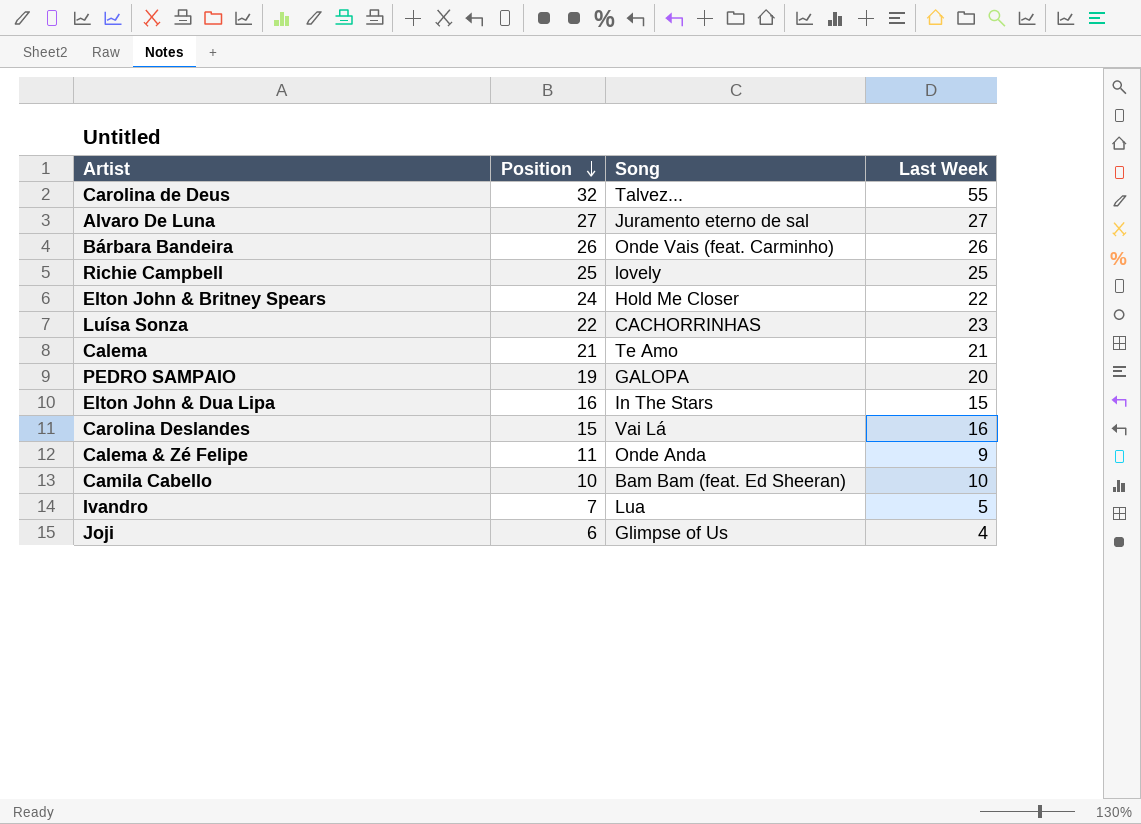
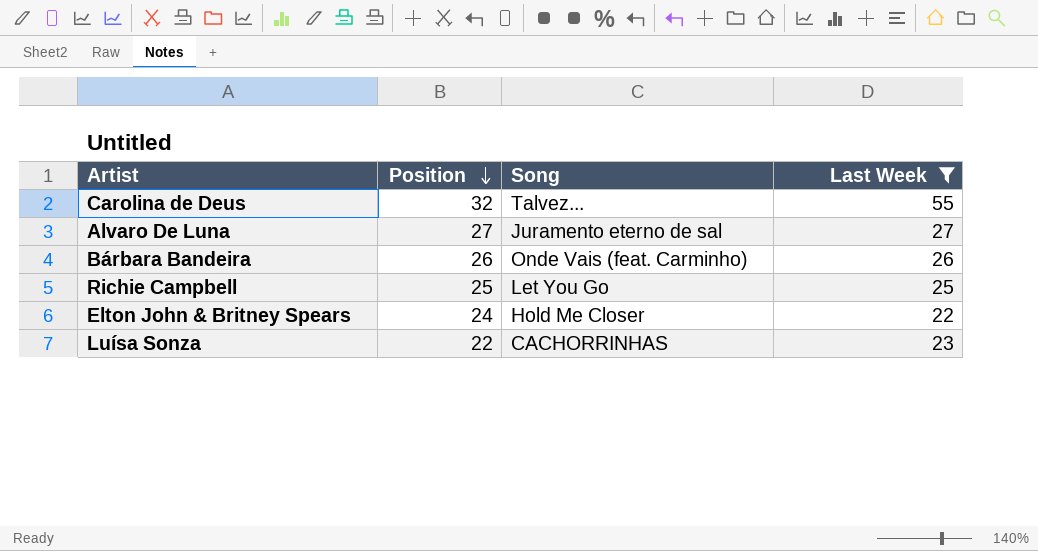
filter: none -> Last Week >= 22
Richie Campbell | Song: lovely -> Let You Go

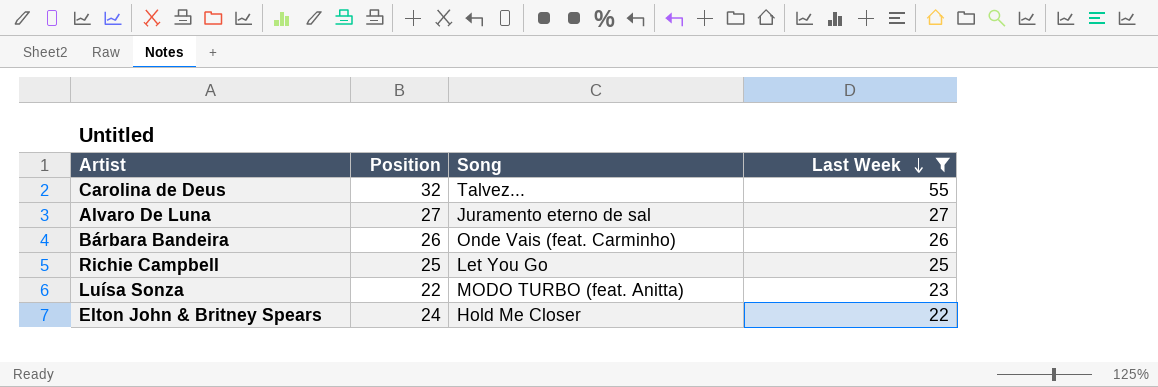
row order: Position descending -> Last Week descending
Luísa Sonza | Song: CACHORRINHAS -> MODO TURBO (feat. Anitta)

